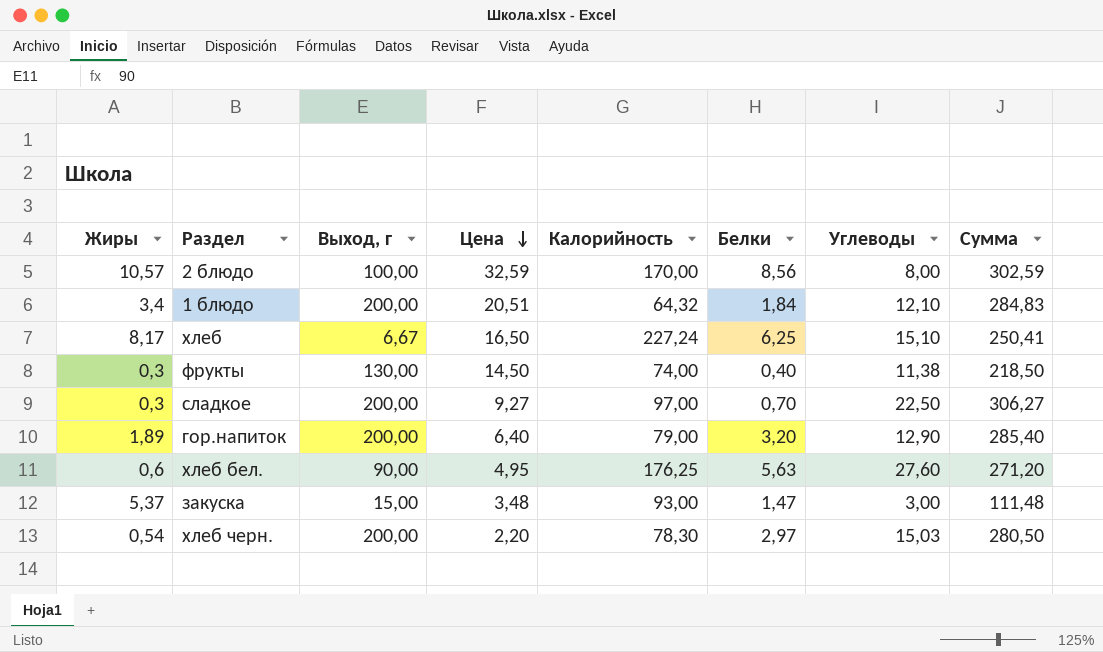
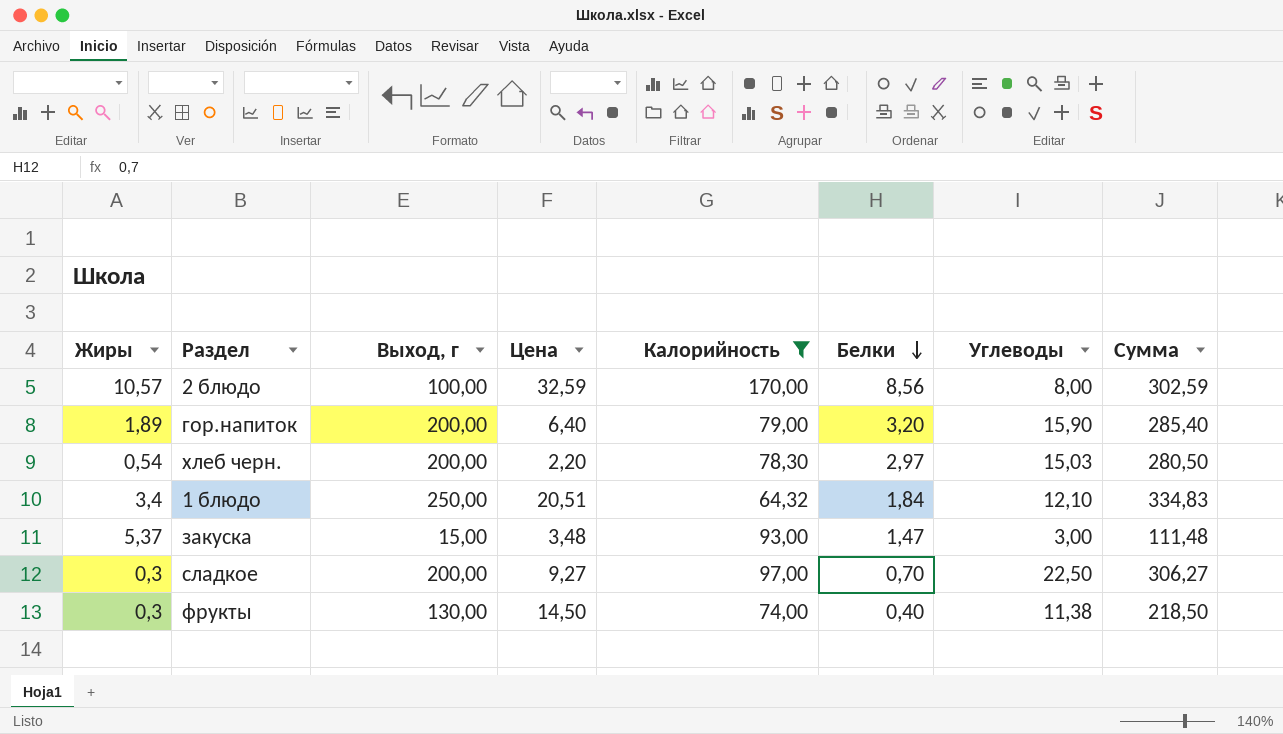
filter: none -> Калорийность <= 170,00
row order: Цена descending -> Белки descending
гор.напиток | Углеводы: 12,90 -> 15,90
1 блюдо | Выход, г: 200,00 -> 250,00
1 блюдо | Сумма: 284,83 -> 334,83

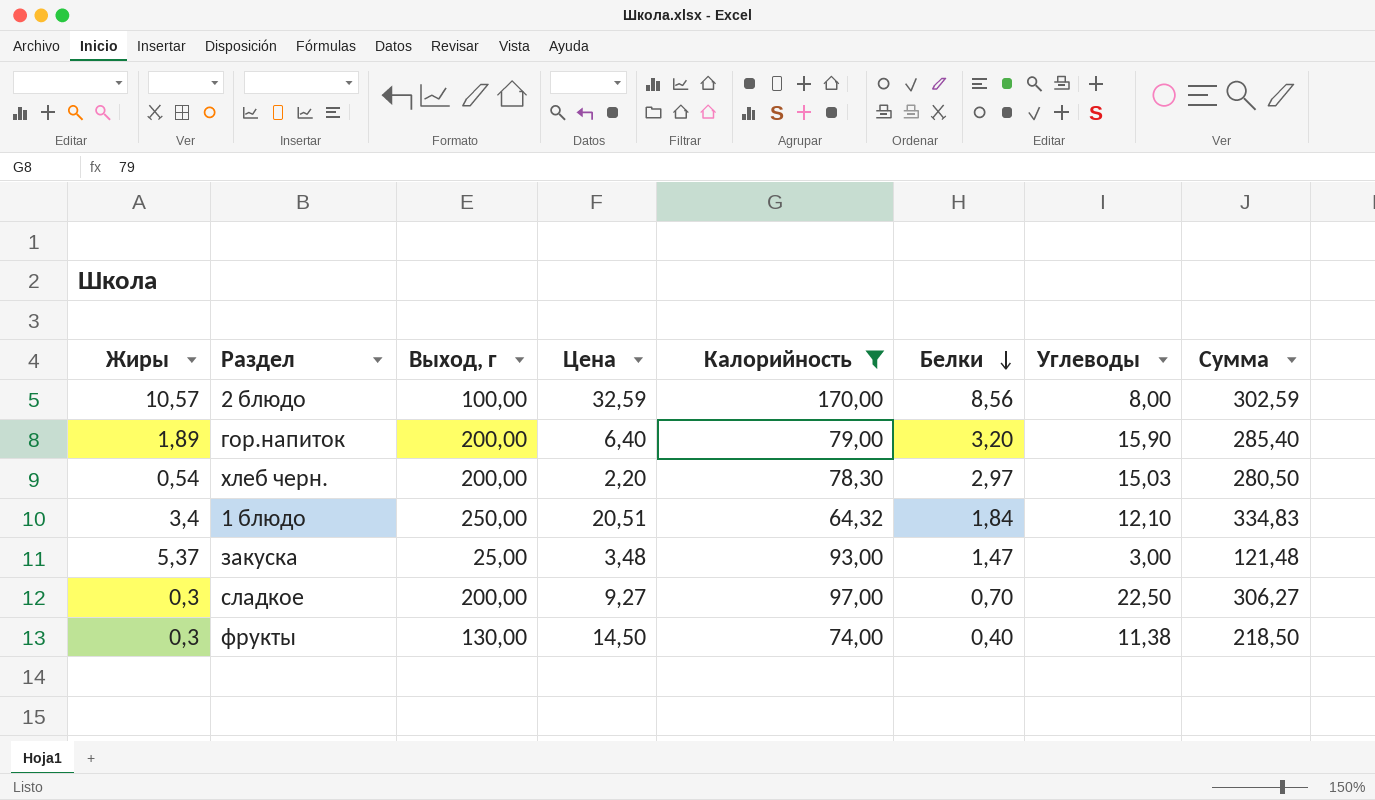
закуска | Выход, г: 15,00 -> 25,00
закуска | Сумма: 111,48 -> 121,48

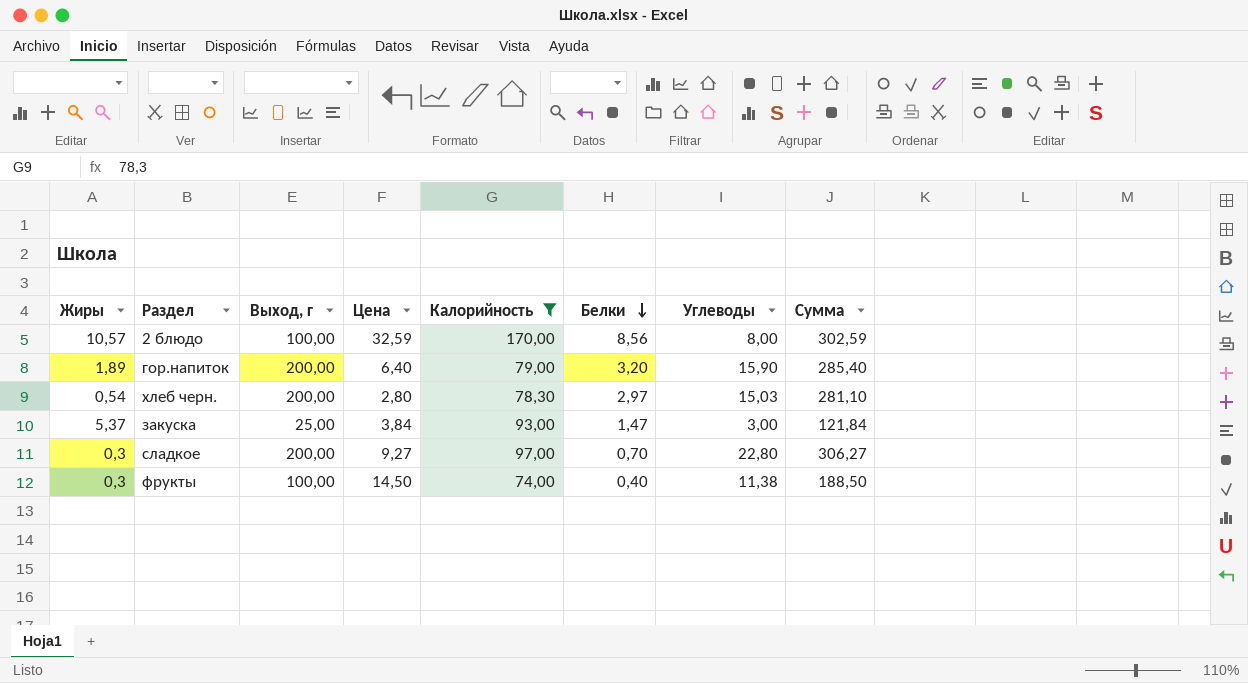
row 1 блюдо: 3,4 | 250,00 | 20,51 | 64,32 | 1,84 | 12,10 | 334,83 -> none
хлеб черн. | Цена: 2,20 -> 2,80
хлеб черн. | Сумма: 280,50 -> 281,10
закуска | Цена: 3,48 -> 3,84
закуска | Сумма: 121,48 -> 121,84
сладкое | Углеводы: 22,50 -> 22,80
фрукты | Выход, г: 130,00 -> 100,00
фрукты | Сумма: 218,50 -> 188,50

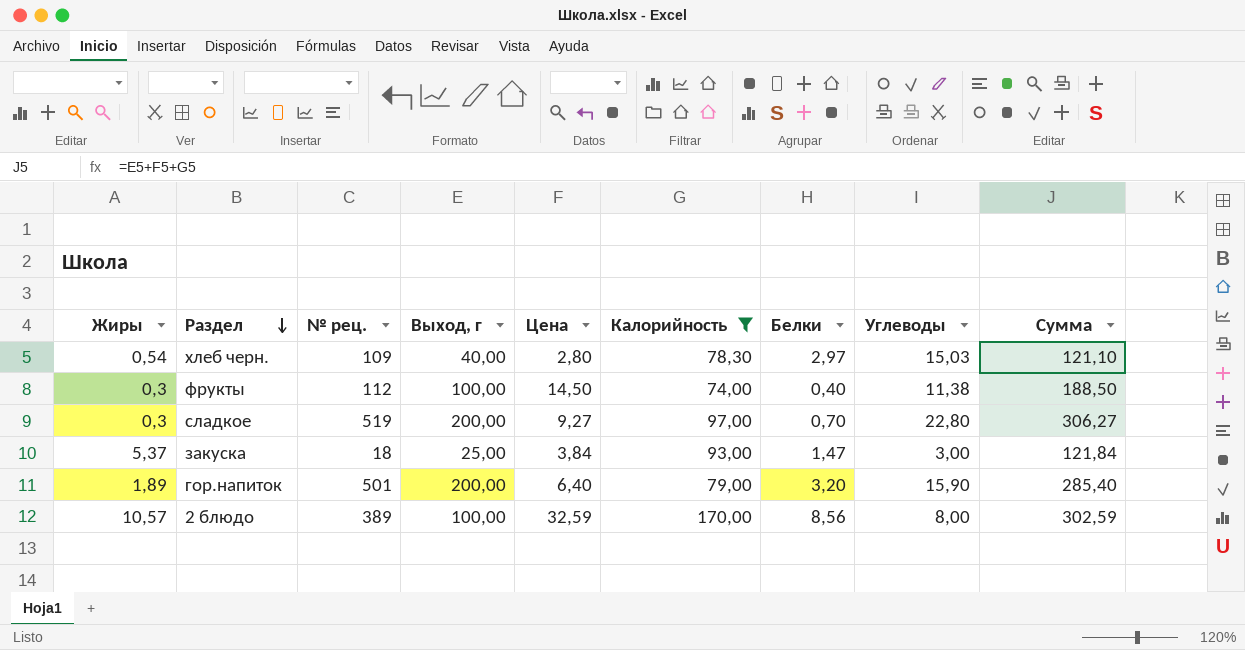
row order: Белки descending -> Раздел descending
column № рец. | position: none -> 3
хлеб черн. | Выход, г: 200,00 -> 40,00
хлеб черн. | Сумма: 281,10 -> 121,10

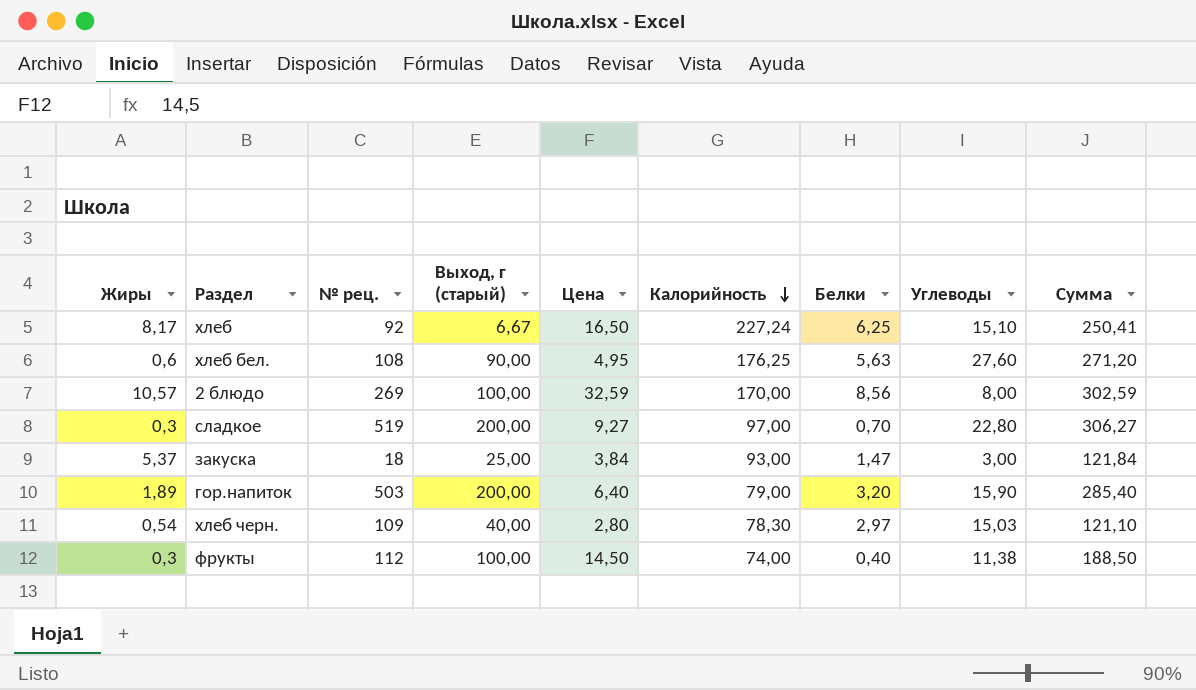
filter: Калорийность <= 170,00 -> none
row order: Раздел descending -> Калорийность descending
column name: Выход, г -> Выход, г (старый)
2 блюдо | № рец.: 389 -> 269
гор.напиток | № рец.: 501 -> 503

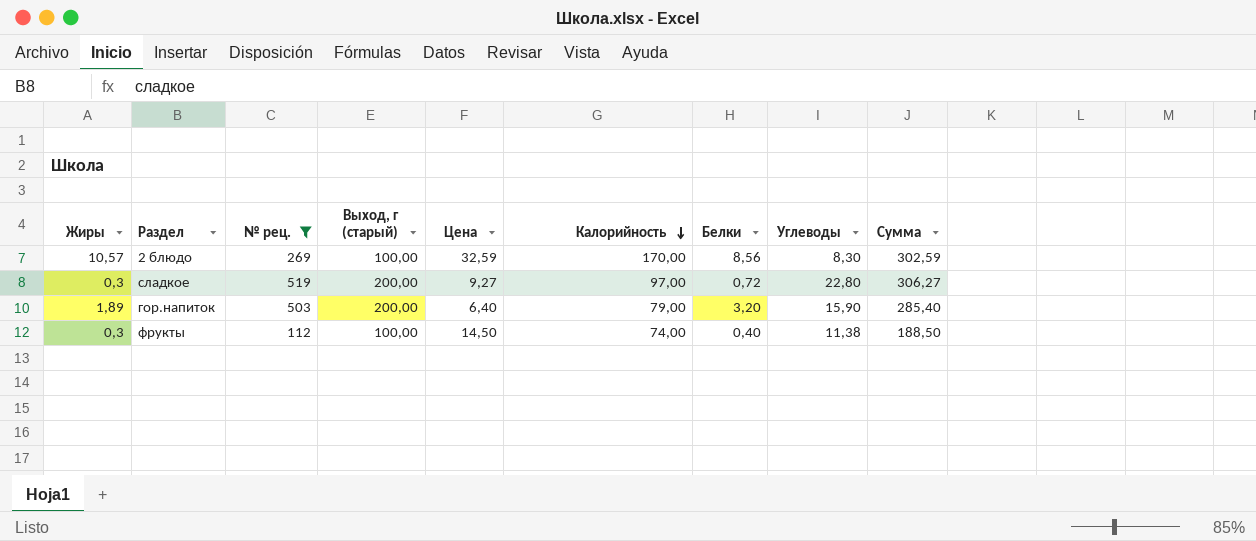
filter: none -> № рец. >= 112
2 блюдо | Углеводы: 8,00 -> 8,30
сладкое | Белки: 0,70 -> 0,72

